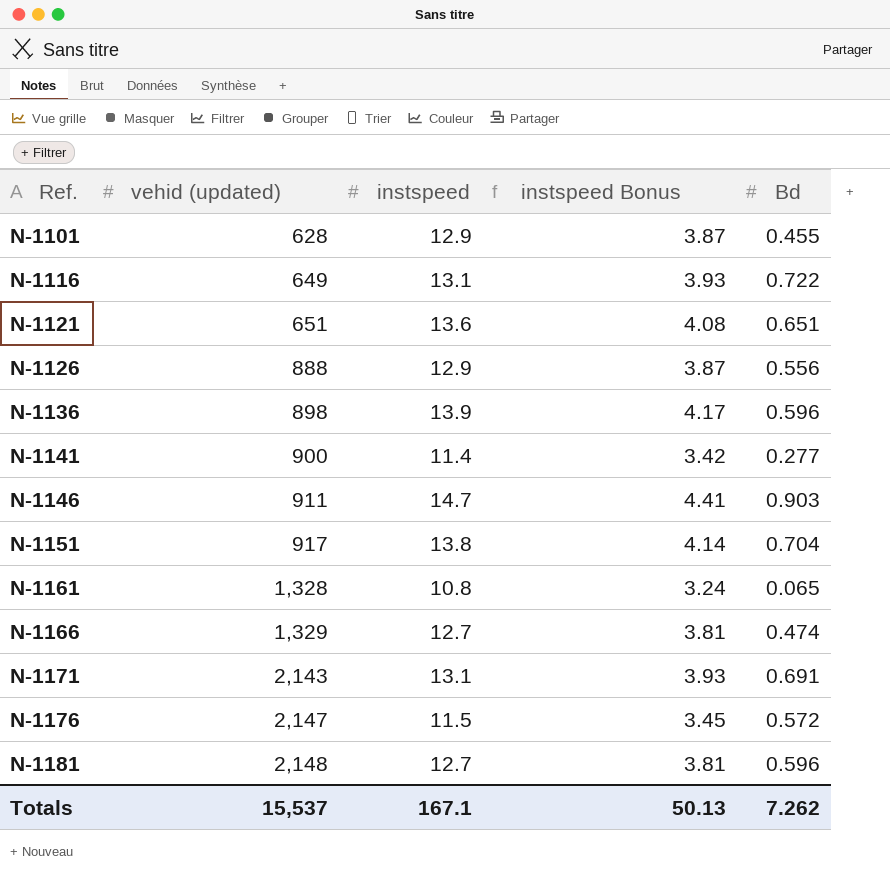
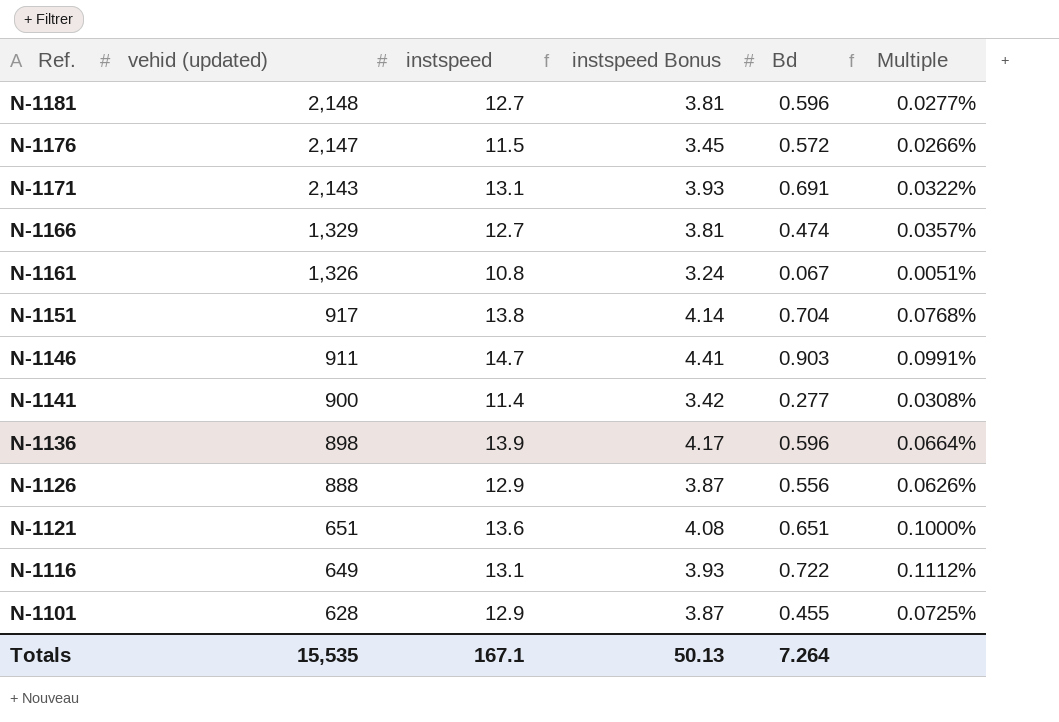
row order: Ref. ascending -> Ref. descending
column Multiple | formula: none -> [Bd] / [vehid (updated)]
N-1161 | vehid (updated): 1,328 -> 1,326
N-1161 | Bd: 0.065 -> 0.067
Totals | vehid (updated): 15,537 -> 15,535
Totals | Bd: 7.262 -> 7.264

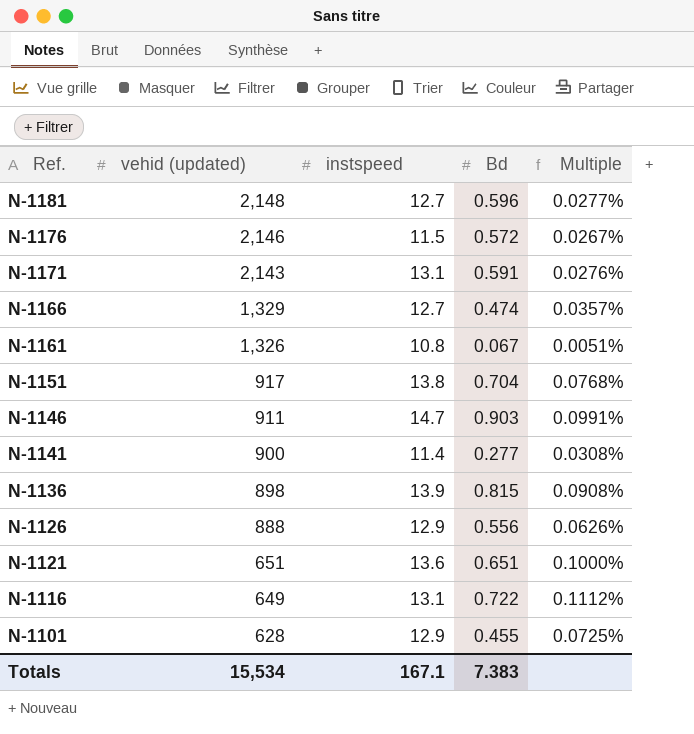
column instspeed Bonus | formula: [instspeed] * 0.3 -> none
N-1176 | vehid (updated): 2,147 -> 2,146
N-1176 | Multiple: 0.0266% -> 0.0267%
N-1171 | Bd: 0.691 -> 0.591
N-1171 | Multiple: 0.0322% -> 0.0276%
N-1136 | Bd: 0.596 -> 0.815
N-1136 | Multiple: 0.0664% -> 0.0908%
Totals | vehid (updated): 15,535 -> 15,534
Totals | Bd: 7.264 -> 7.383

